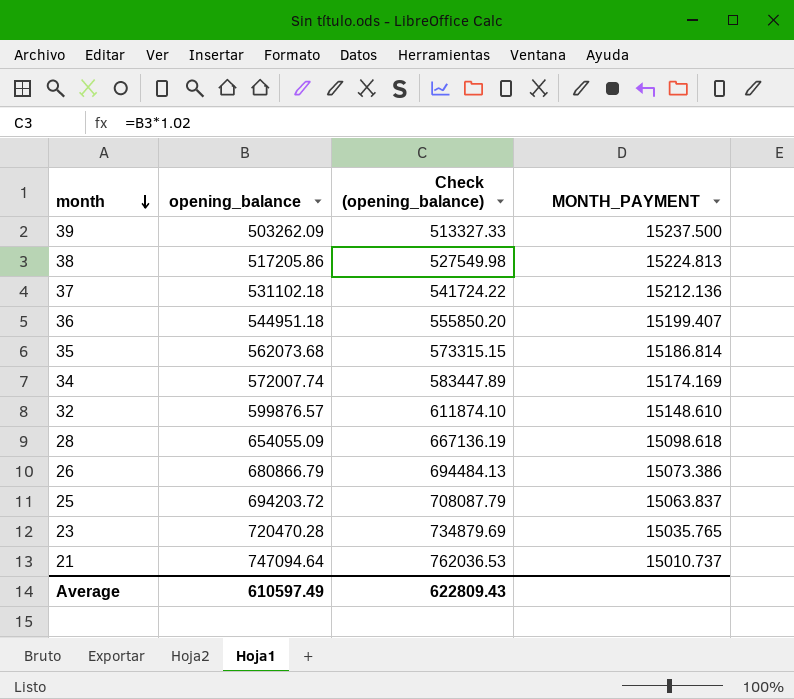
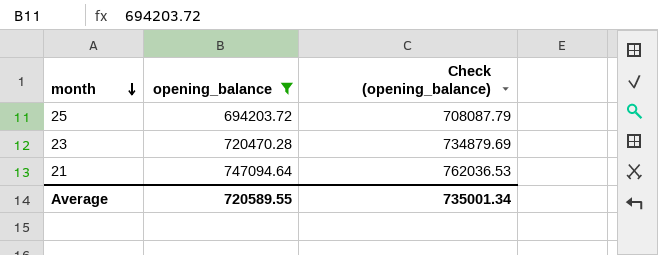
filter: none -> opening_balance >= 694203.72
column MONTH_PAYMENT | position: 4 -> none
Average | opening_balance: 610597.49 -> 720589.55
Average | Check (opening_balance): 622809.43 -> 735001.34

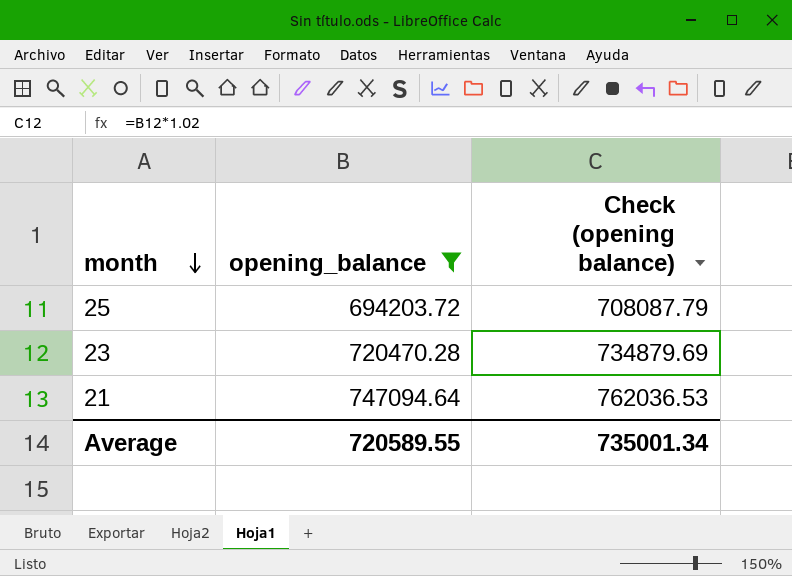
column name: Check (opening_balance) -> Check (opening balance)

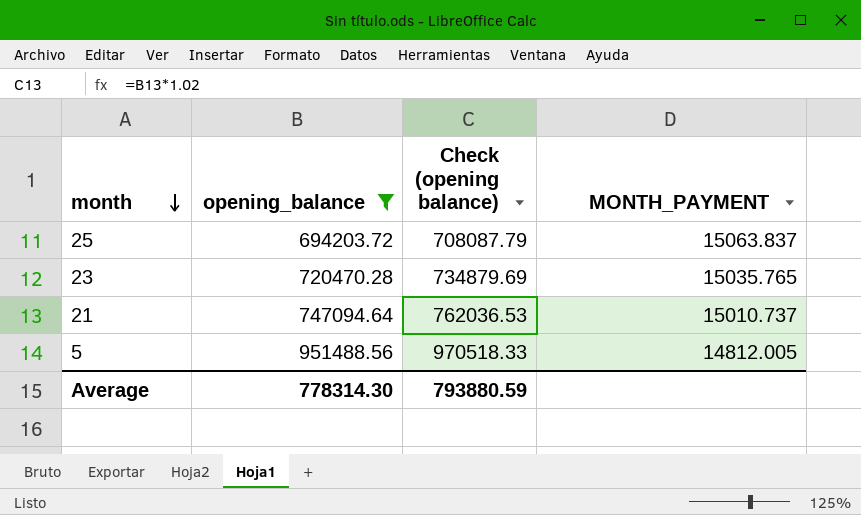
column MONTH_PAYMENT | position: none -> 4
row 5: none -> 951488.56 | 970518.33 | 14812.005
Average | opening_balance: 720589.55 -> 778314.30
Average | Check (opening balance): 735001.34 -> 793880.59

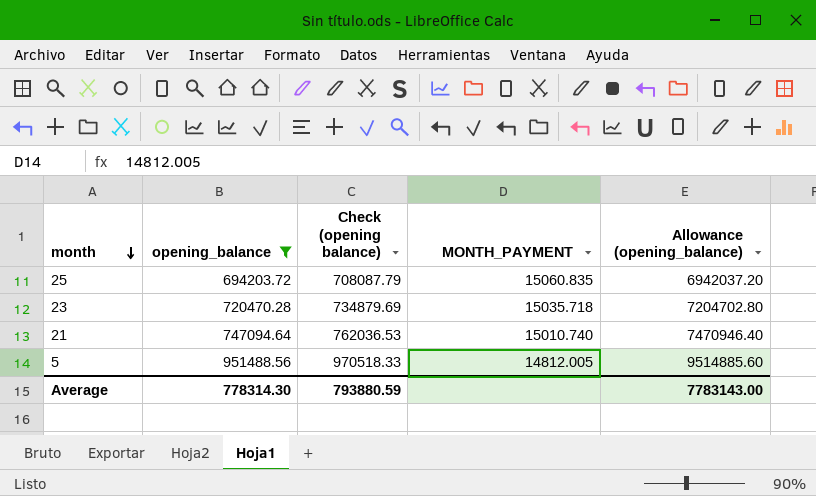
column Allowance (opening_balance) | formula: none -> [opening_balance] * 10
25 | MONTH_PAYMENT: 15063.837 -> 15060.835
23 | MONTH_PAYMENT: 15035.765 -> 15035.718
21 | MONTH_PAYMENT: 15010.737 -> 15010.740

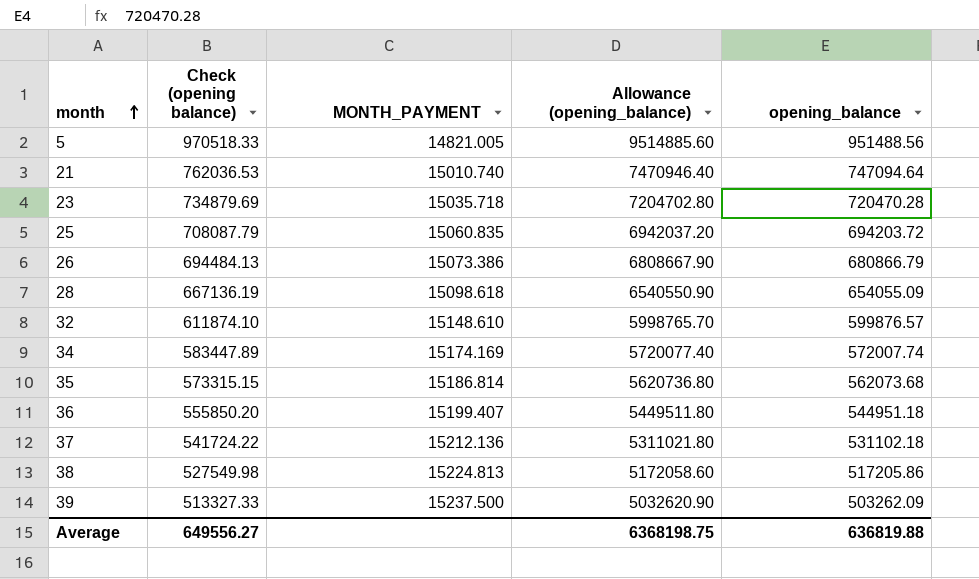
filter: opening_balance >= 694203.72 -> none
row order: month descending -> month ascending
column opening_balance | position: 2 -> 5
5 | MONTH_PAYMENT: 14812.005 -> 14821.005
Average | Check (opening balance): 793880.59 -> 649556.27
Average | Allowance (opening_balance): 7783143.00 -> 6368198.75
Average | opening_balance: 778314.30 -> 636819.88

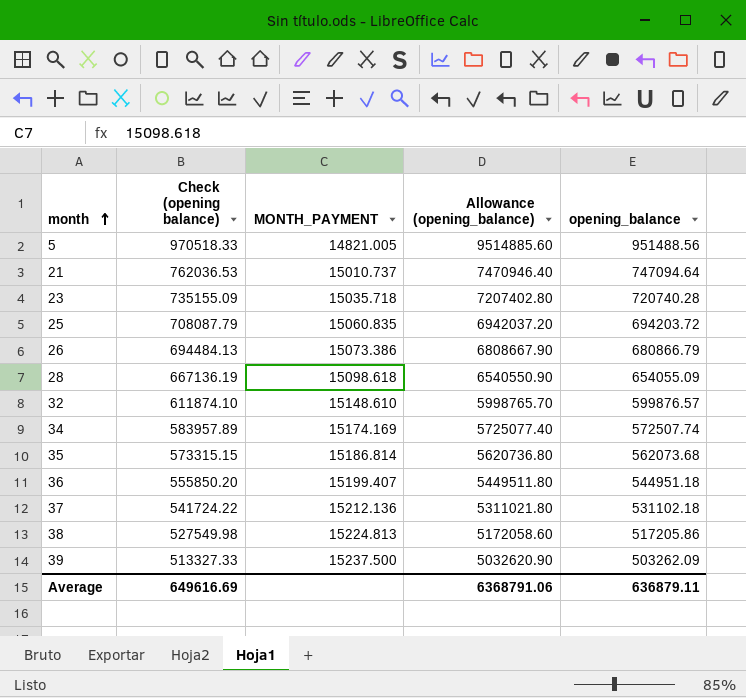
21 | MONTH_PAYMENT: 15010.740 -> 15010.737
23 | Check (opening balance): 734879.69 -> 735155.09
23 | Allowance (opening_balance): 7204702.80 -> 7207402.80
23 | opening_balance: 720470.28 -> 720740.28
34 | Check (opening balance): 583447.89 -> 583957.89
34 | Allowance (opening_balance): 5720077.40 -> 5725077.40
34 | opening_balance: 572007.74 -> 572507.74
Average | Check (opening balance): 649556.27 -> 649616.69
Average | Allowance (opening_balance): 6368198.75 -> 6368791.06
Average | opening_balance: 636819.88 -> 636879.11

